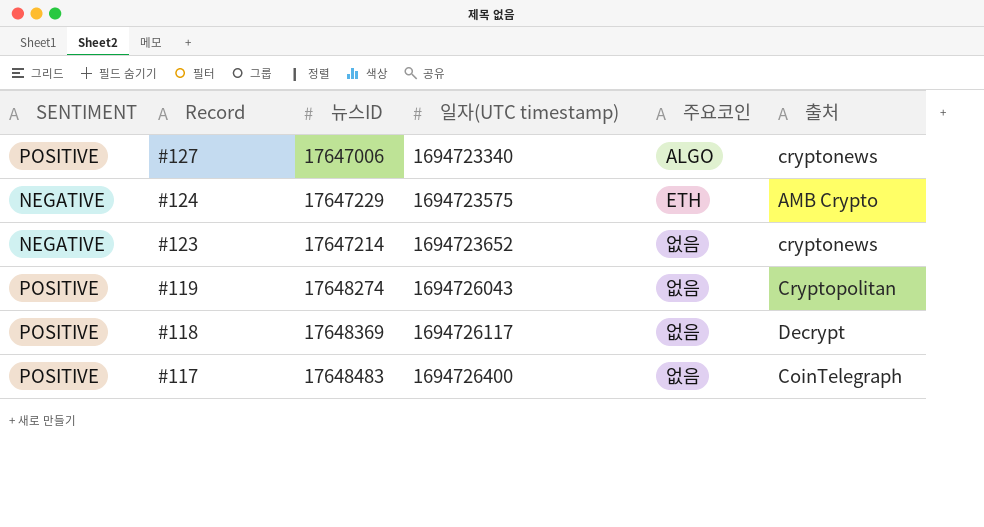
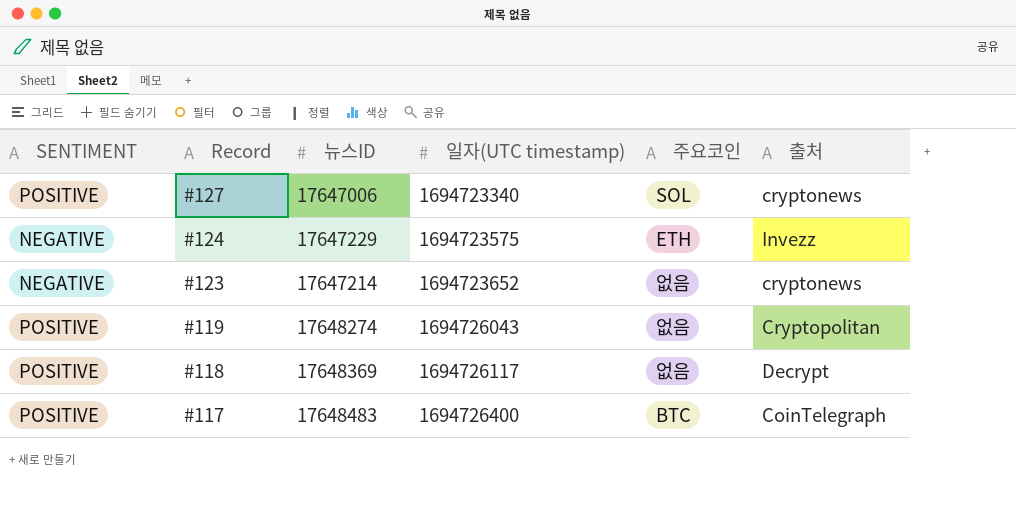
#127 | 주요코인: ALGO -> SOL
#124 | 출처: AMB Crypto -> Invezz
#117 | 주요코인: 없음 -> BTC

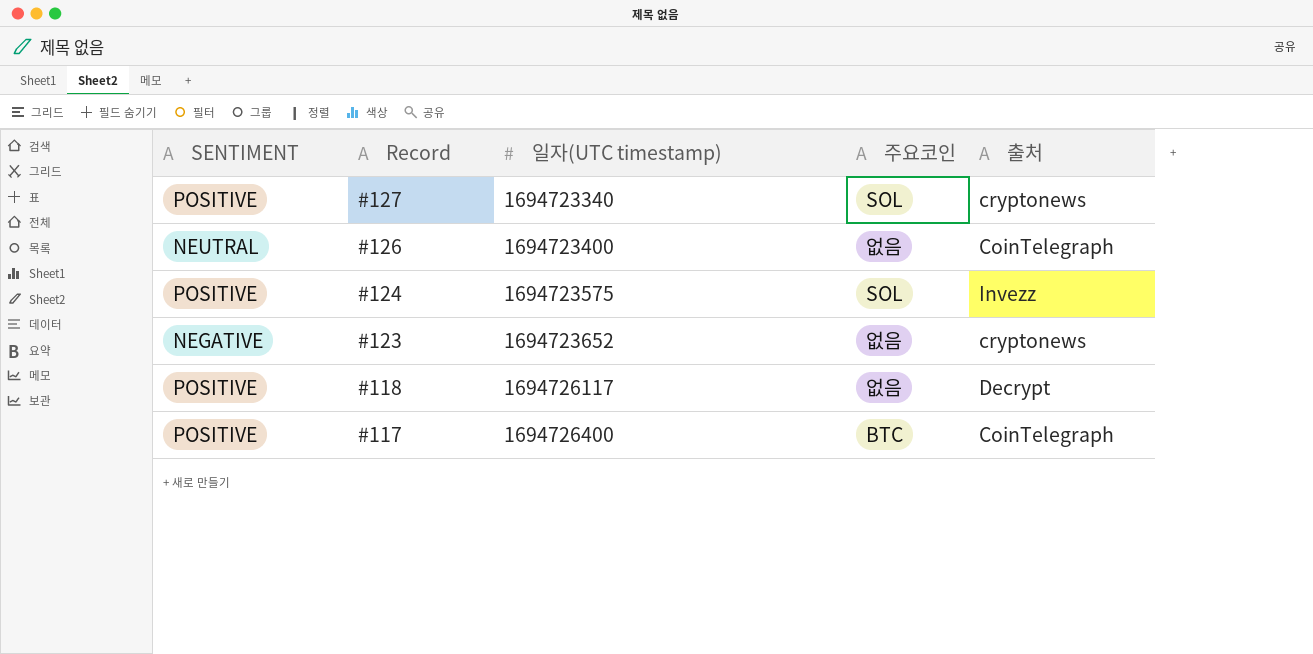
column 뉴스ID | position: 3 -> none
row #119: POSITIVE | 17648274 | 1694726043 | 없음 | Cryptopolitan -> none
row #126: none -> NEUTRAL | 1694723400 | 없음 | CoinTelegraph
#124 | SENTIMENT: NEGATIVE -> POSITIVE
#124 | 주요코인: ETH -> SOL

